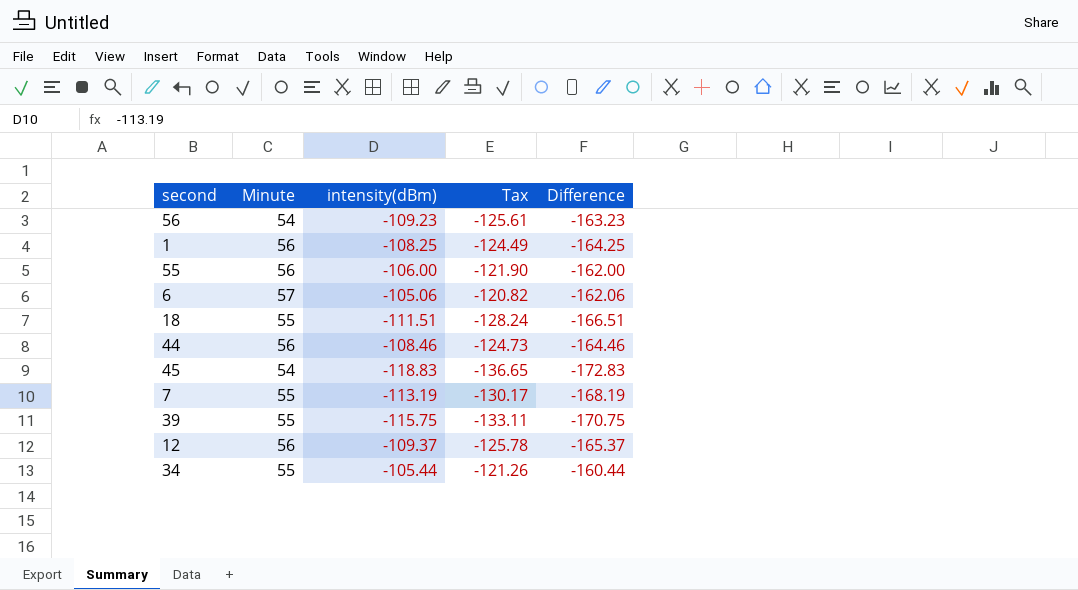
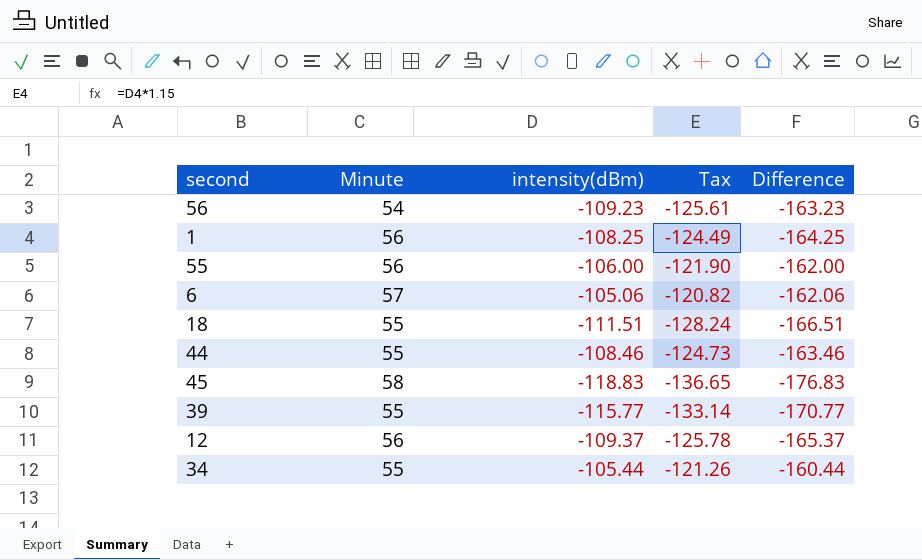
row 7: 55 | -113.19 | -130.17 | -168.19 -> none
44 | Minute: 56 -> 55
44 | Difference: -164.46 -> -163.46
45 | Minute: 54 -> 58
45 | Difference: -172.83 -> -176.83
39 | intensity(dBm): -115.75 -> -115.77
39 | Tax: -133.11 -> -133.14
39 | Difference: -170.75 -> -170.77

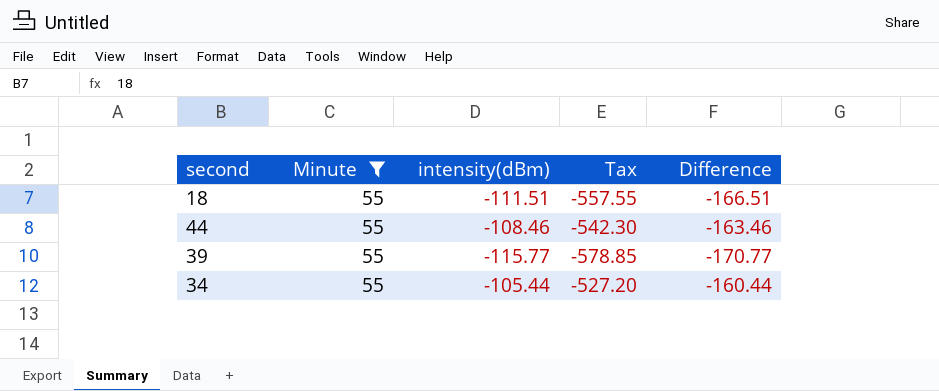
filter: none -> Minute = 55
column Tax | formula: [intensity(dBm)] * 1.15 -> [intensity(dBm)] * 5

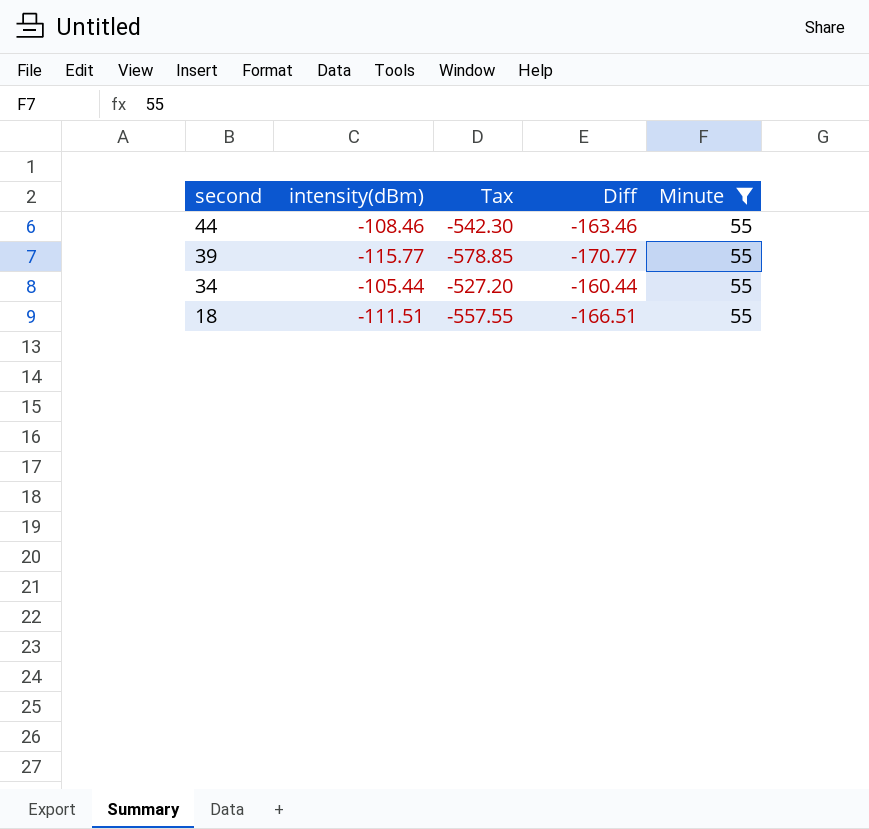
row order: none -> second descending
column name: Difference -> Diff
column Minute | position: 2 -> 5

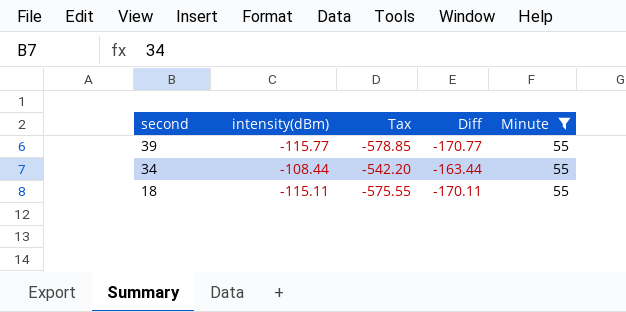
row 44: -108.46 | -542.30 | -163.46 | 55 -> none
34 | intensity(dBm): -105.44 -> -108.44
34 | Tax: -527.20 -> -542.20
34 | Diff: -160.44 -> -163.44
18 | intensity(dBm): -111.51 -> -115.11
18 | Tax: -557.55 -> -575.55
18 | Diff: -166.51 -> -170.11

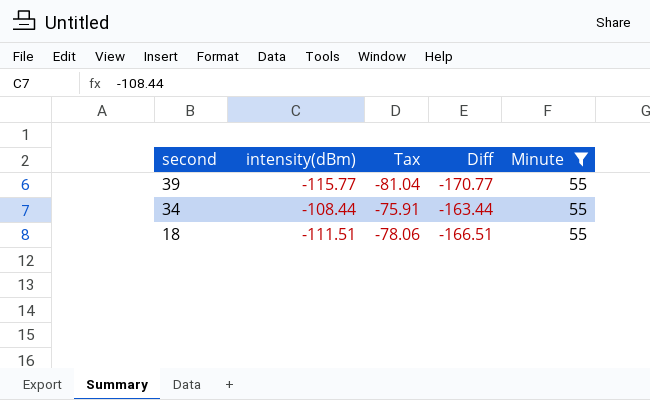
column Tax | formula: [intensity(dBm)] * 5 -> [intensity(dBm)] * 0.7
18 | intensity(dBm): -115.11 -> -111.51
18 | Diff: -170.11 -> -166.51

